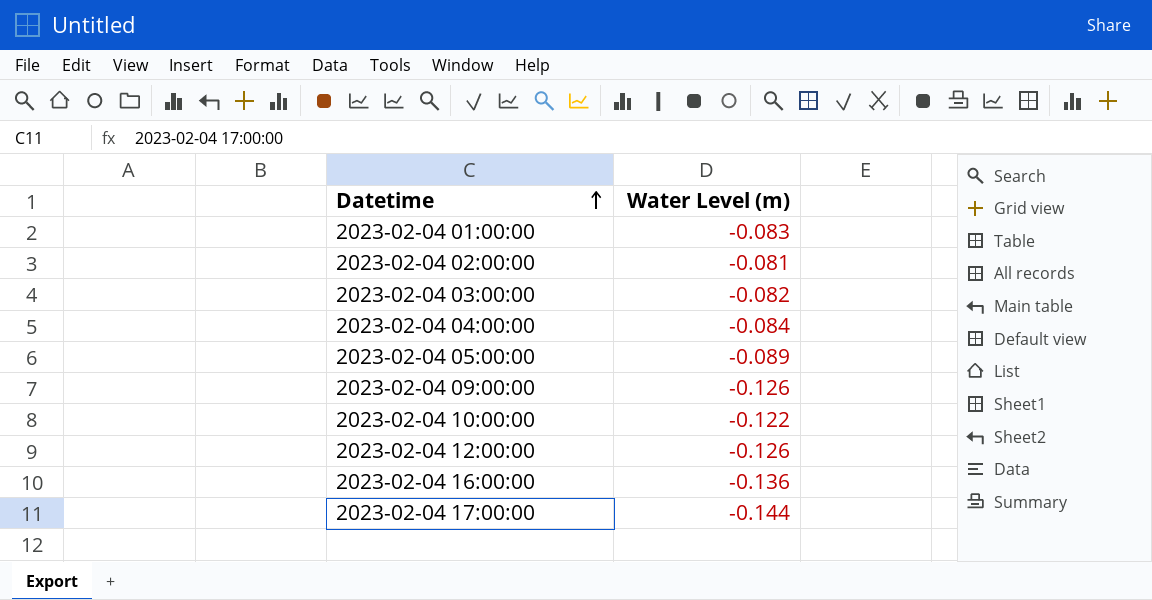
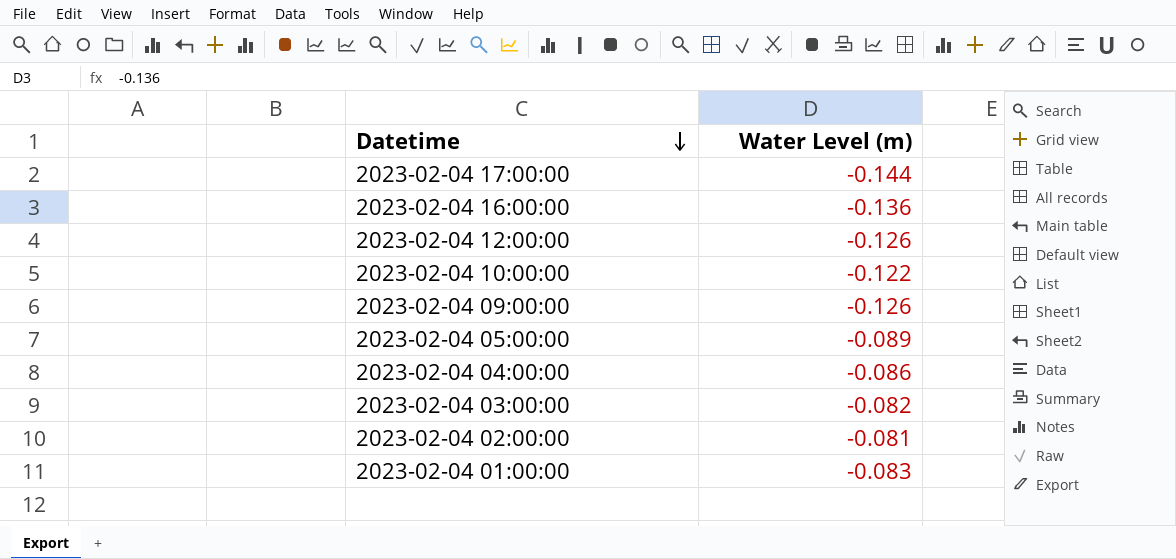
row order: Datetime ascending -> Datetime descending
2023-02-04 04:00:00 | Water Level (m): -0.084 -> -0.086

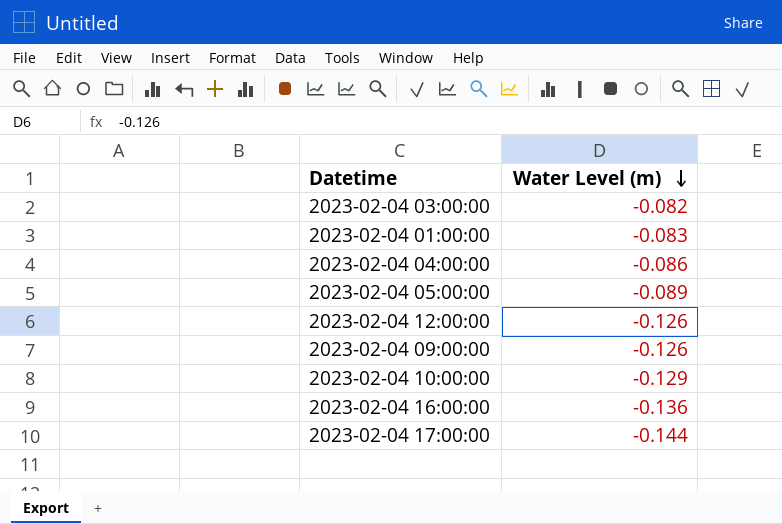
row order: Datetime descending -> Water Level (m) descending
row 2023-02-04 02:00:00: -0.081 -> none
2023-02-04 10:00:00 | Water Level (m): -0.122 -> -0.129

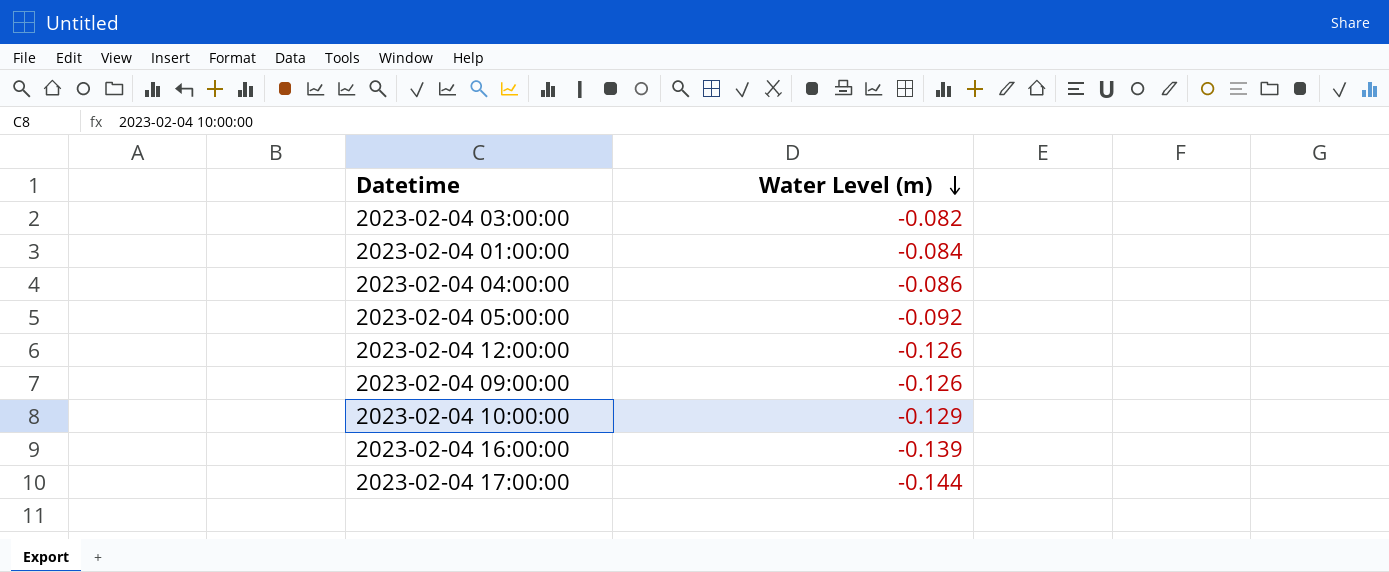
2023-02-04 01:00:00 | Water Level (m): -0.083 -> -0.084
2023-02-04 05:00:00 | Water Level (m): -0.089 -> -0.092
2023-02-04 16:00:00 | Water Level (m): -0.136 -> -0.139

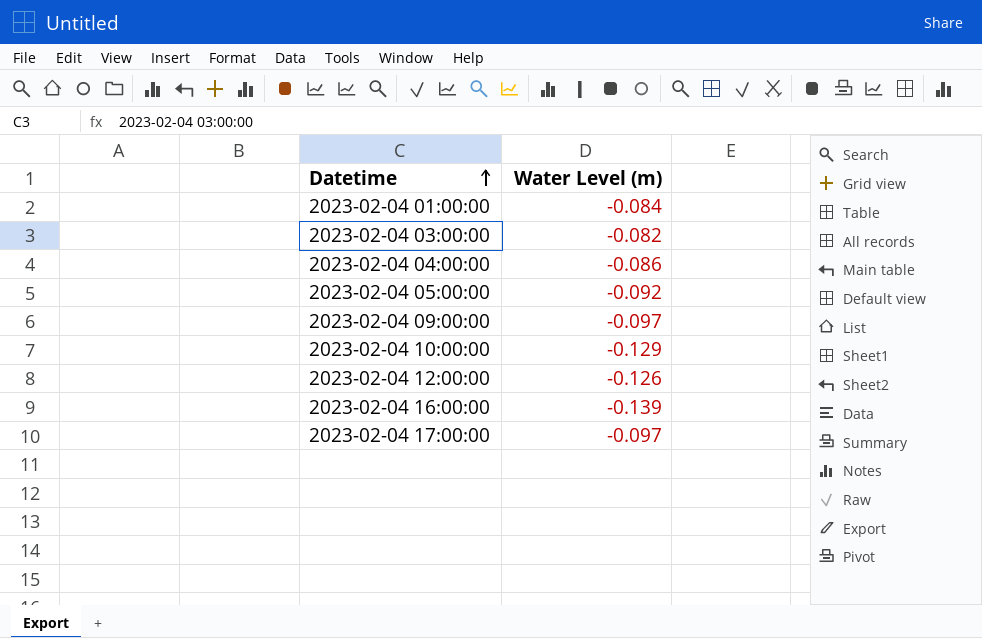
row order: Water Level (m) descending -> Datetime ascending
2023-02-04 09:00:00 | Water Level (m): -0.126 -> -0.097
2023-02-04 17:00:00 | Water Level (m): -0.144 -> -0.097

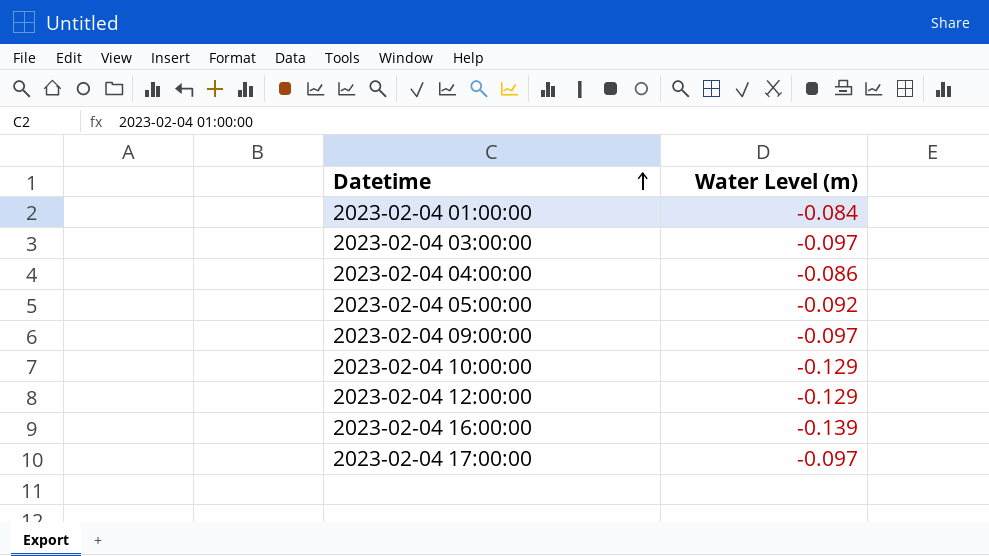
2023-02-04 03:00:00 | Water Level (m): -0.082 -> -0.097
2023-02-04 12:00:00 | Water Level (m): -0.126 -> -0.129

